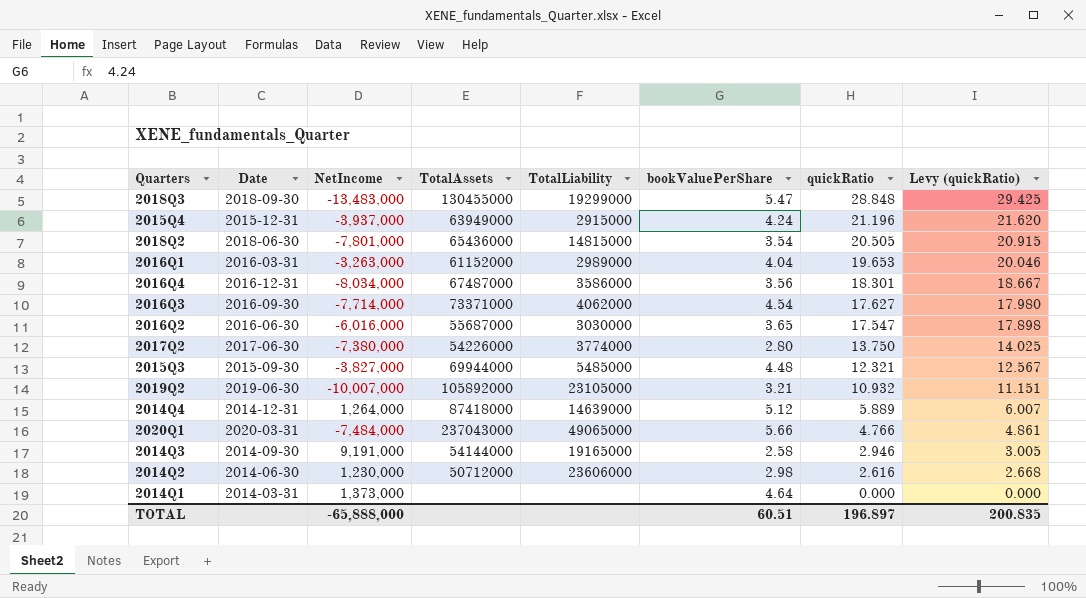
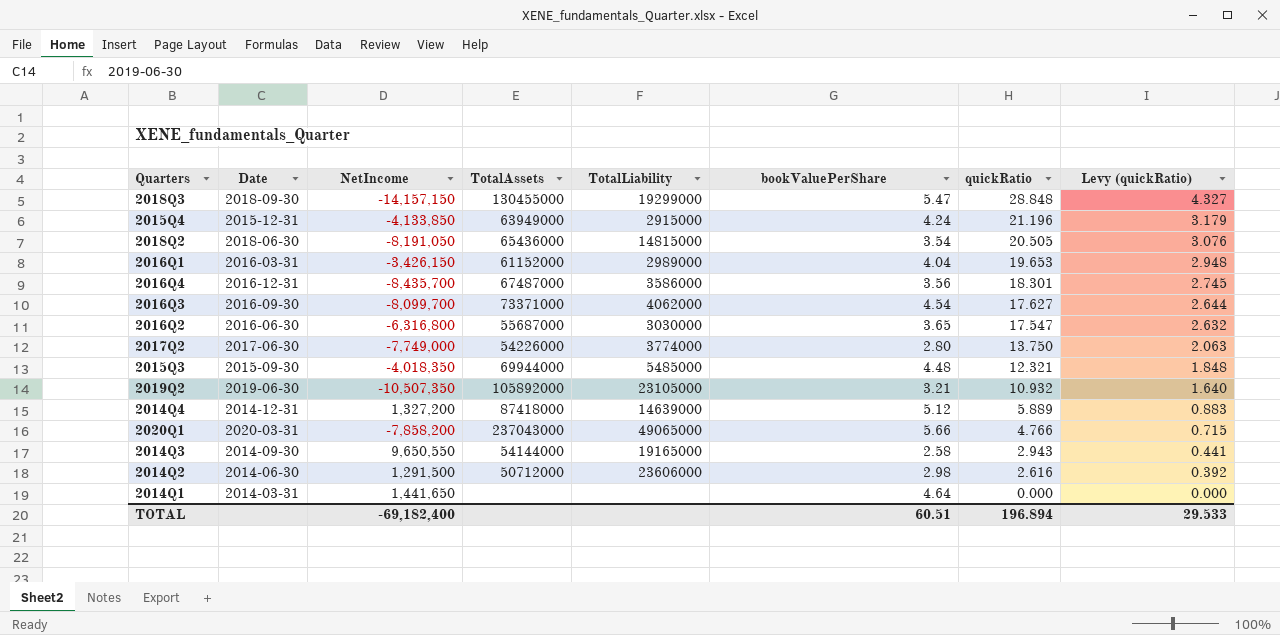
column Levy (quickRatio) | formula: [quickRatio] * 1.02 -> [quickRatio] * 0.15
2018Q3 | NetIncome: -13,483,000 -> -14,157,150
2015Q4 | NetIncome: -3,937,000 -> -4,133,850
2018Q2 | NetIncome: -7,801,000 -> -8,191,050
2016Q1 | NetIncome: -3,263,000 -> -3,426,150
2016Q4 | NetIncome: -8,034,000 -> -8,435,700
2016Q3 | NetIncome: -7,714,000 -> -8,099,700
2016Q2 | NetIncome: -6,016,000 -> -6,316,800
2017Q2 | NetIncome: -7,380,000 -> -7,749,000
2015Q3 | NetIncome: -3,827,000 -> -4,018,350
2019Q2 | NetIncome: -10,007,000 -> -10,507,350
2014Q4 | NetIncome: 1,264,000 -> 1,327,200
2020Q1 | NetIncome: -7,484,000 -> -7,858,200
2014Q3 | NetIncome: 9,191,000 -> 9,650,550
2014Q3 | quickRatio: 2.946 -> 2.943
2014Q2 | NetIncome: 1,230,000 -> 1,291,500
2014Q1 | NetIncome: 1,373,000 -> 1,441,650
TOTAL | NetIncome: -65,888,000 -> -69,182,400
TOTAL | quickRatio: 196.897 -> 196.894
TOTAL | Levy (quickRatio): 200.835 -> 29.533

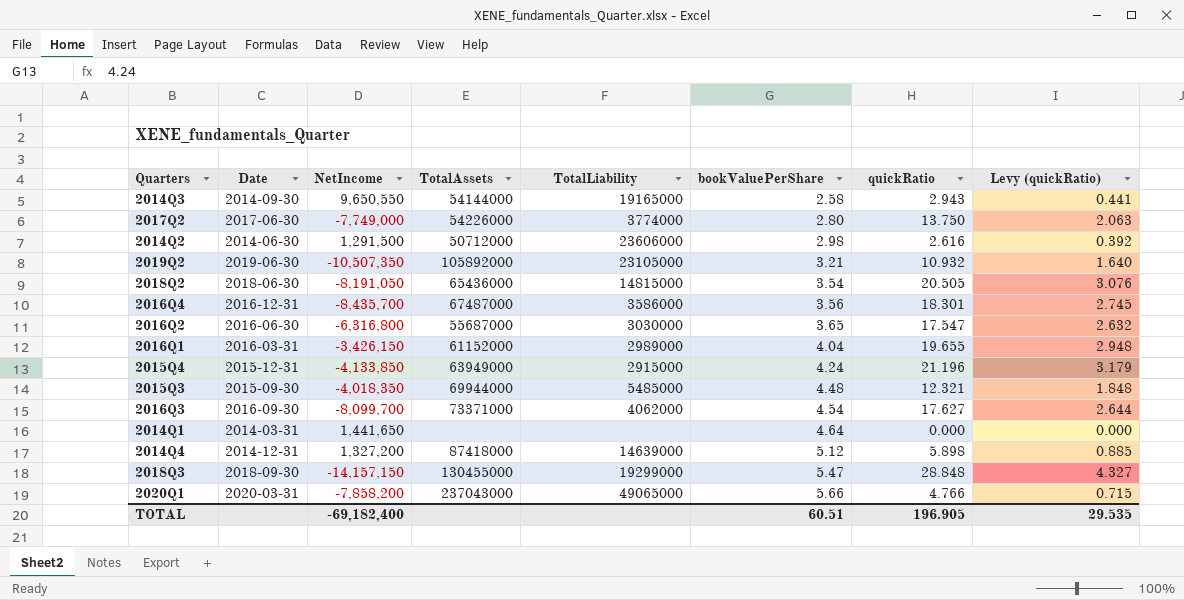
row order: quickRatio descending -> bookValuePerShare ascending
2016Q1 | quickRatio: 19.653 -> 19.655
2014Q4 | quickRatio: 5.889 -> 5.898
2014Q4 | Levy (quickRatio): 0.883 -> 0.885
TOTAL | quickRatio: 196.894 -> 196.905
TOTAL | Levy (quickRatio): 29.533 -> 29.535

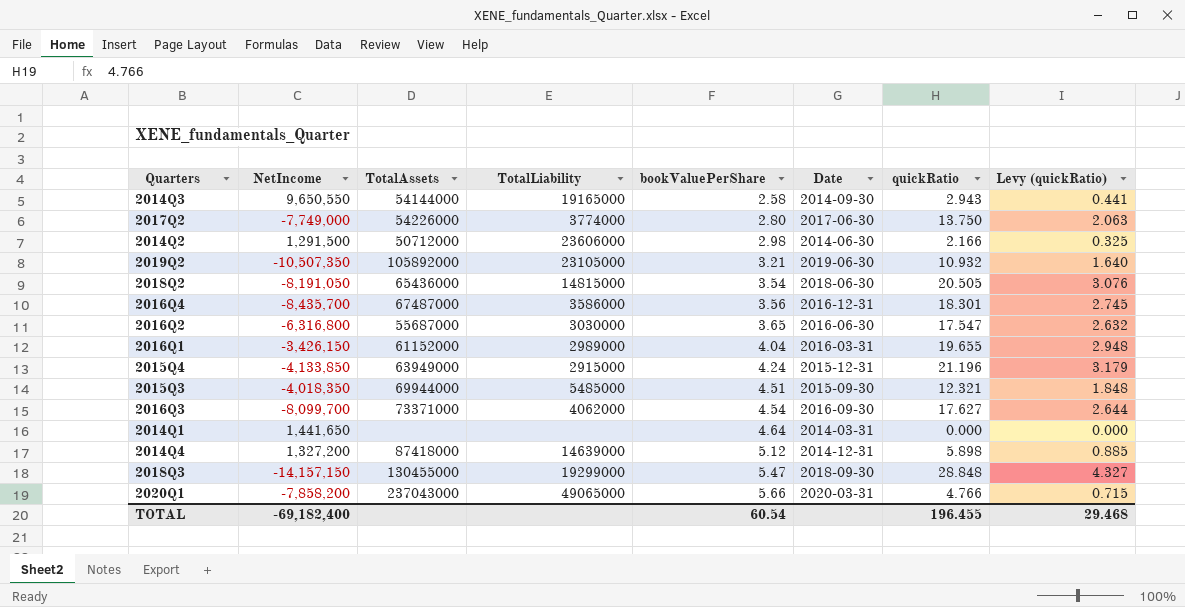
column Date | position: 2 -> 6
2014Q2 | quickRatio: 2.616 -> 2.166
2014Q2 | Levy (quickRatio): 0.392 -> 0.325
2015Q3 | bookValuePerShare: 4.48 -> 4.51
TOTAL | bookValuePerShare: 60.51 -> 60.54
TOTAL | quickRatio: 196.905 -> 196.455
TOTAL | Levy (quickRatio): 29.535 -> 29.468

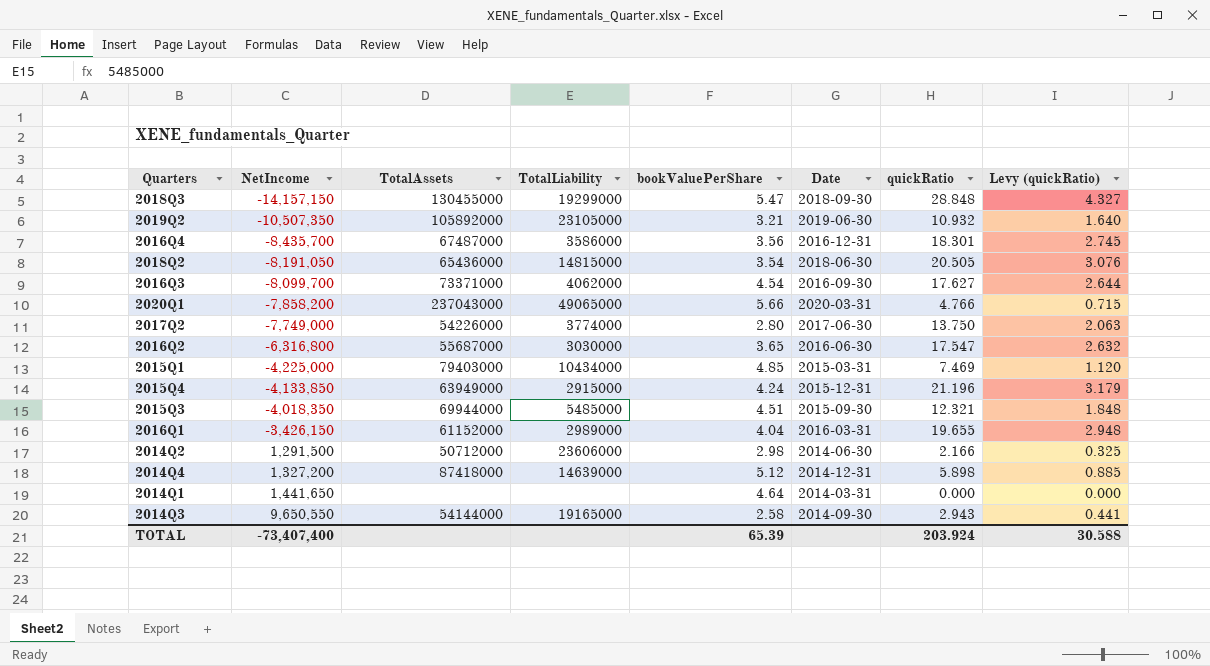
row order: bookValuePerShare ascending -> NetIncome ascending
row 2015Q1: none -> -4,225,000 | 79403000 | 10434000 | 4.85 | 2015-03-31 | 7.469 | 1.120
TOTAL | NetIncome: -69,182,400 -> -73,407,400
TOTAL | bookValuePerShare: 60.54 -> 65.39
TOTAL | quickRatio: 196.455 -> 203.924
TOTAL | Levy (quickRatio): 29.468 -> 30.588

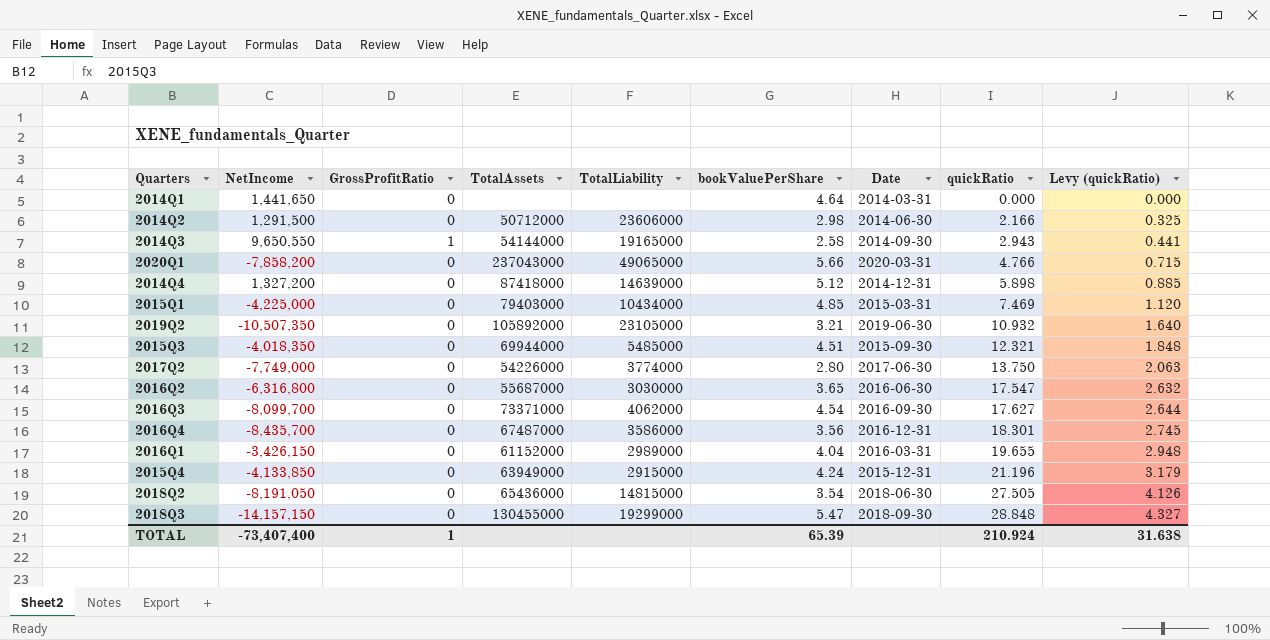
row order: NetIncome ascending -> quickRatio ascending
column GrossProfitRatio | position: none -> 3
2018Q2 | quickRatio: 20.505 -> 27.505
2018Q2 | Levy (quickRatio): 3.076 -> 4.126
TOTAL | quickRatio: 203.924 -> 210.924
TOTAL | Levy (quickRatio): 30.588 -> 31.638

